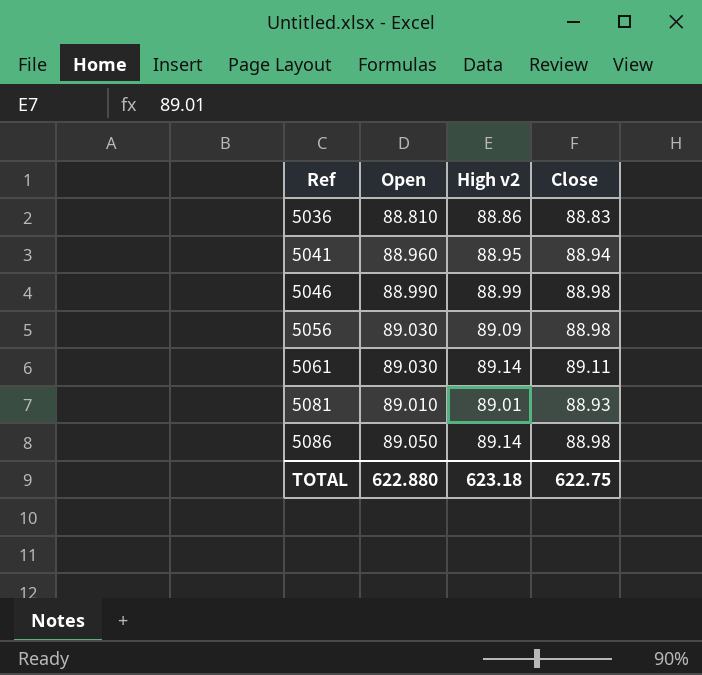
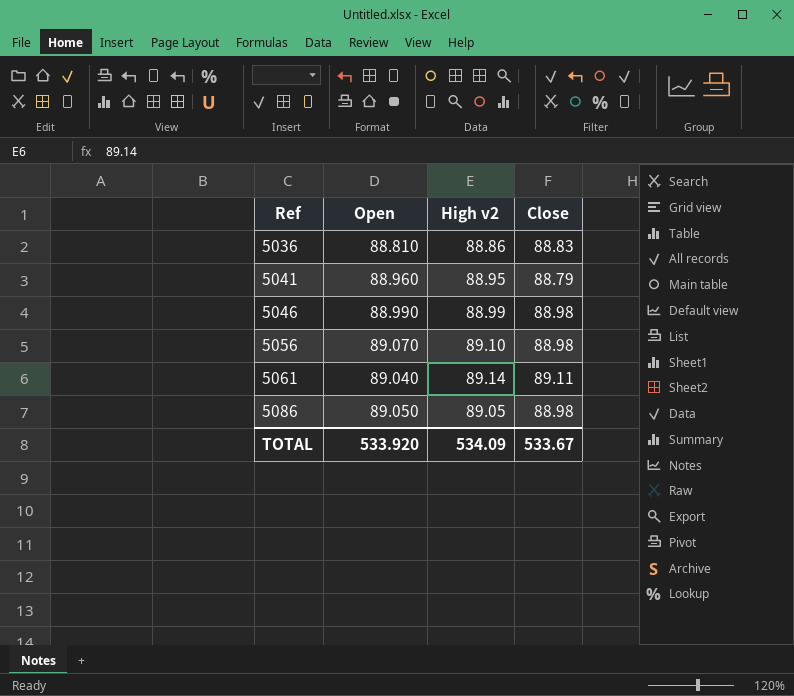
row 5081: 89.010 | 89.01 | 88.93 -> none
5041 | Close: 88.94 -> 88.79
5056 | Open: 89.030 -> 89.070
5056 | High v2: 89.09 -> 89.10
5061 | Open: 89.030 -> 89.040
5086 | High v2: 89.14 -> 89.05
TOTAL | Open: 622.880 -> 533.920
TOTAL | High v2: 623.18 -> 534.09
TOTAL | Close: 622.75 -> 533.67

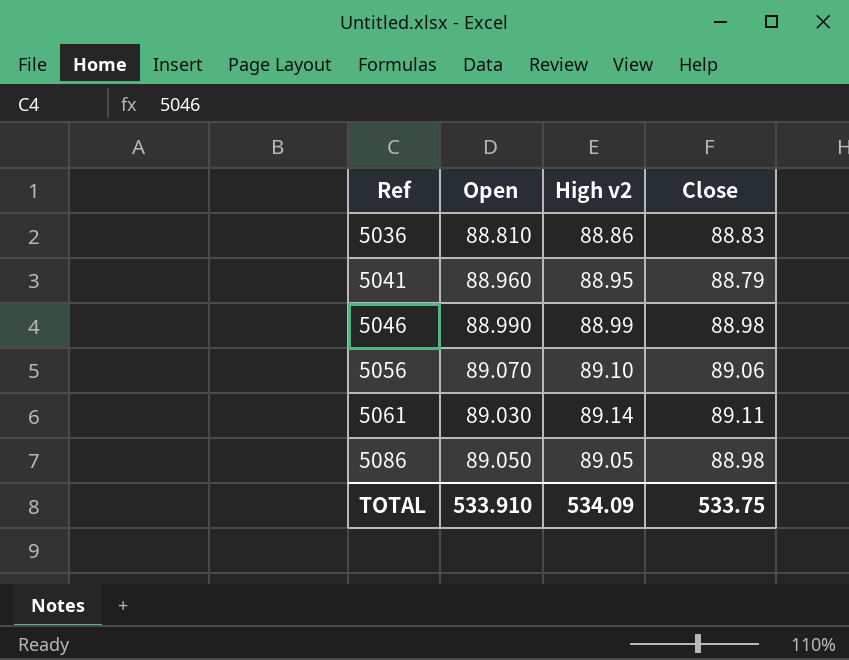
5056 | Close: 88.98 -> 89.06
5061 | Open: 89.040 -> 89.030
TOTAL | Open: 533.920 -> 533.910
TOTAL | Close: 533.67 -> 533.75

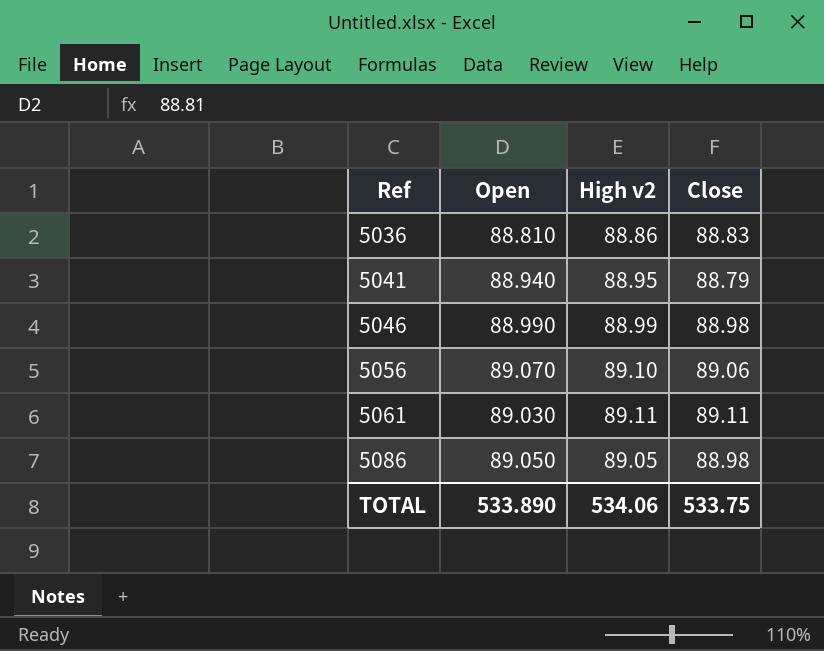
5041 | Open: 88.960 -> 88.940
5061 | High v2: 89.14 -> 89.11
TOTAL | Open: 533.910 -> 533.890
TOTAL | High v2: 534.09 -> 534.06

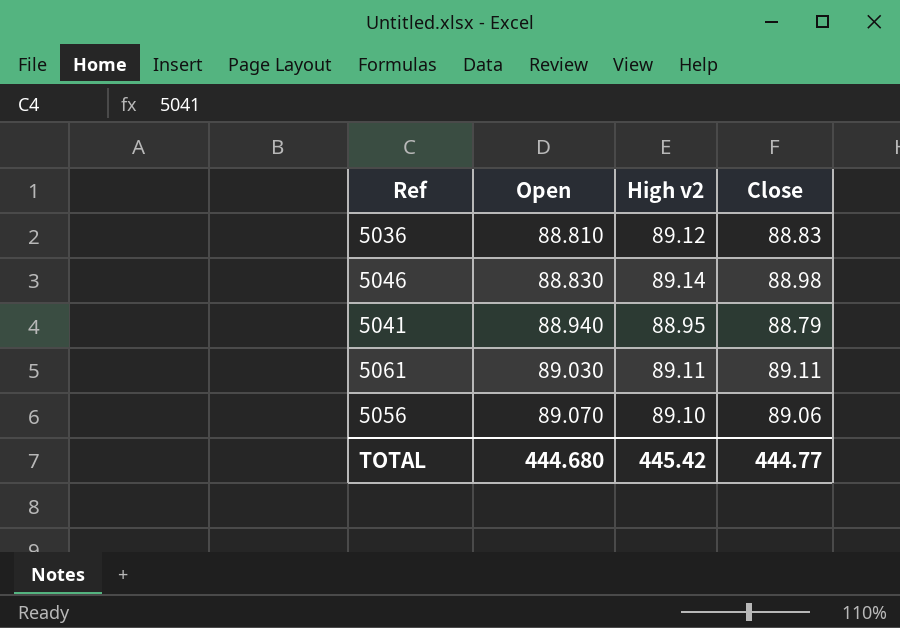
row order: Ref ascending -> Open ascending
row 5086: 89.050 | 89.05 | 88.98 -> none
5036 | High v2: 88.86 -> 89.12
5046 | Open: 88.990 -> 88.830
5046 | High v2: 88.99 -> 89.14
TOTAL | Open: 533.890 -> 444.680
TOTAL | High v2: 534.06 -> 445.42
TOTAL | Close: 533.75 -> 444.77

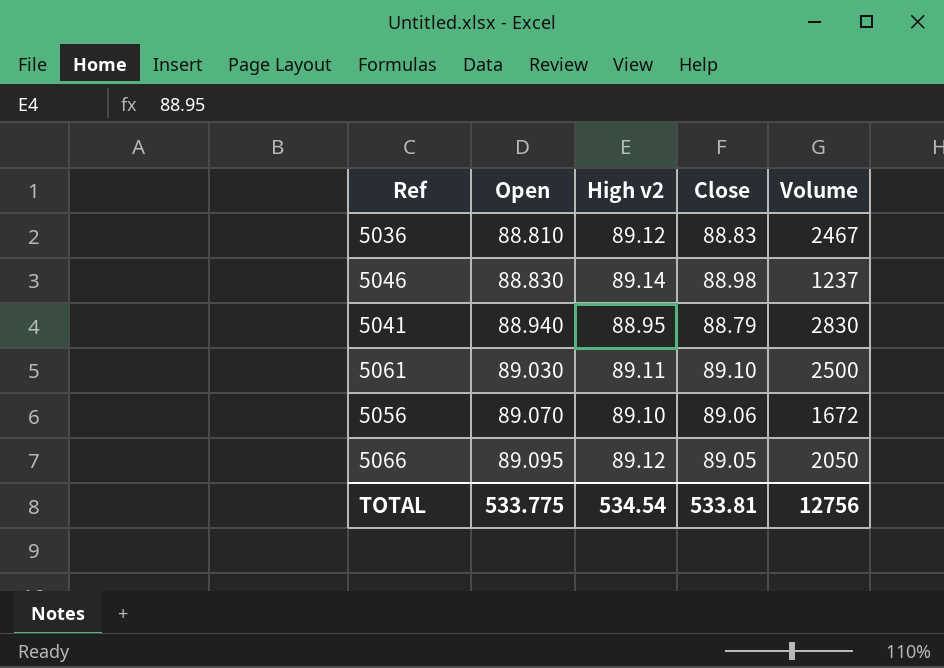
column Volume | position: none -> 5
5061 | Close: 89.11 -> 89.10
row 5066: none -> 89.095 | 89.12 | 89.05 | 2050
TOTAL | Open: 444.680 -> 533.775
TOTAL | High v2: 445.42 -> 534.54
TOTAL | Close: 444.77 -> 533.81

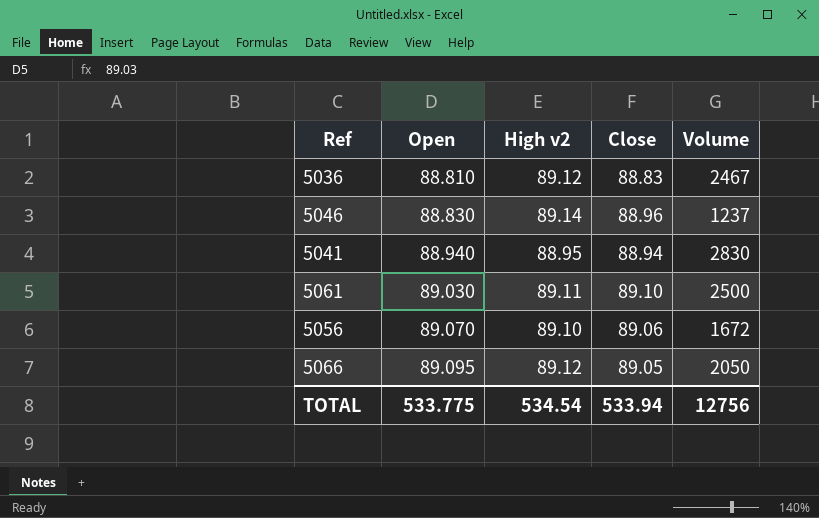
5046 | Close: 88.98 -> 88.96
5041 | Close: 88.79 -> 88.94
TOTAL | Close: 533.81 -> 533.94

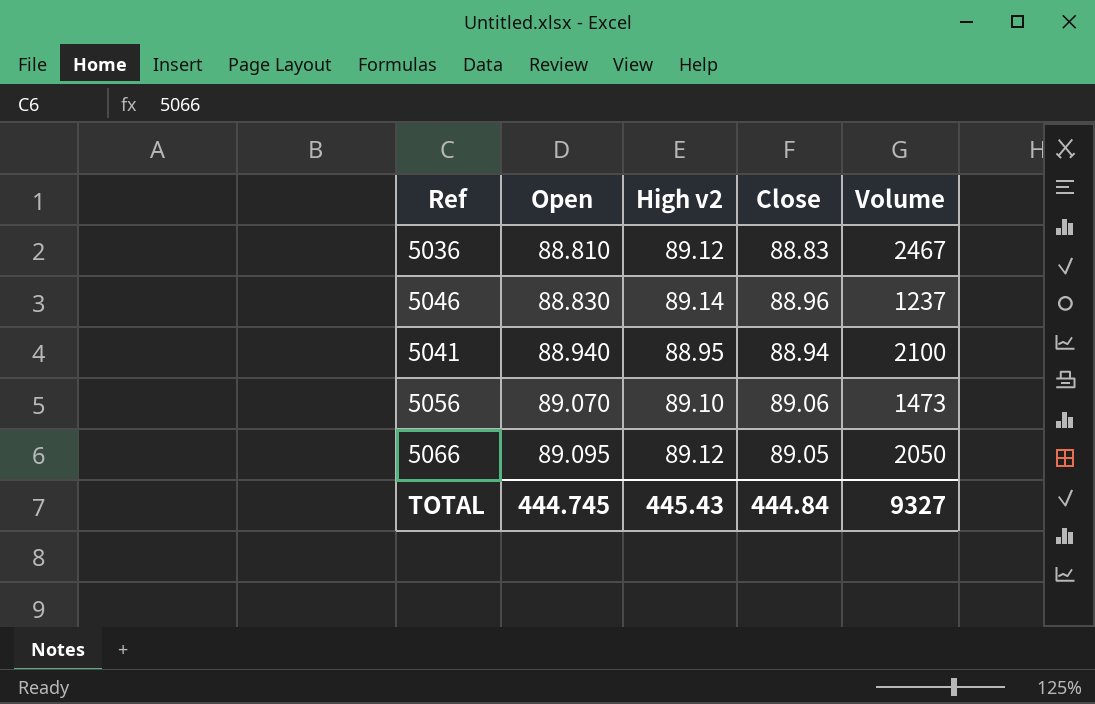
row 5061: 89.030 | 89.11 | 89.10 | 2500 -> none
5041 | Volume: 2830 -> 2100
5056 | Volume: 1672 -> 1473
TOTAL | Open: 533.775 -> 444.745
TOTAL | High v2: 534.54 -> 445.43
TOTAL | Close: 533.94 -> 444.84
TOTAL | Volume: 12756 -> 9327

